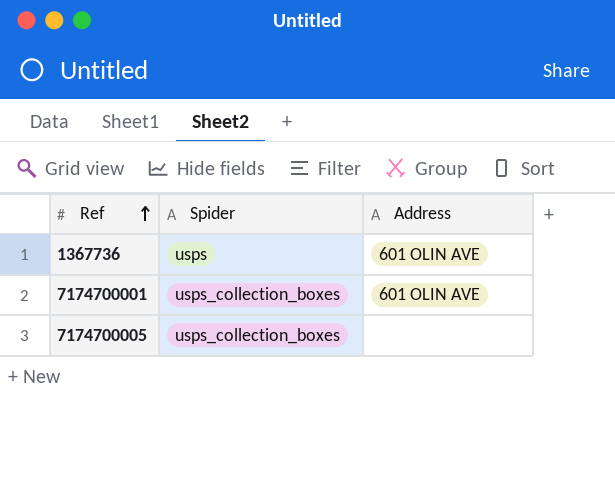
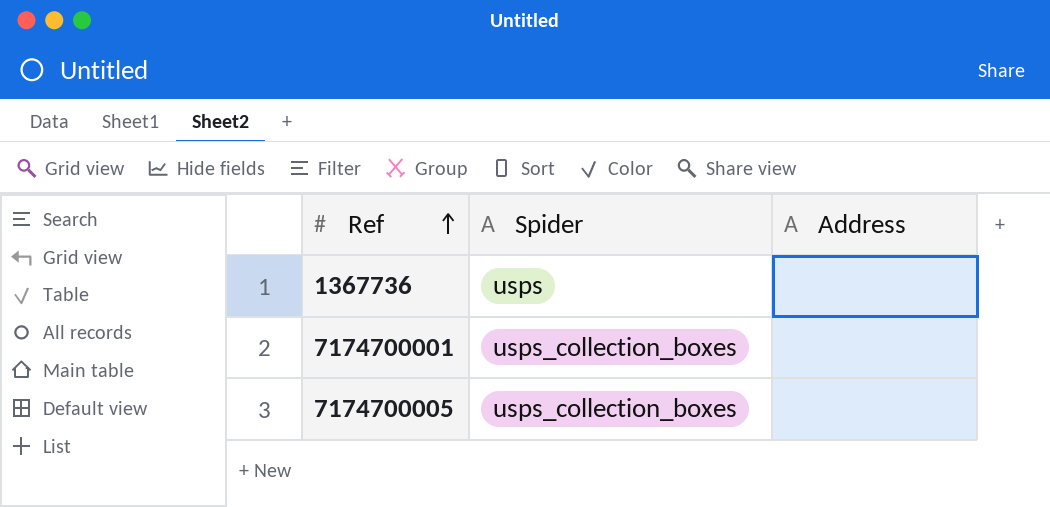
1367736 | Address: 601 OLIN AVE -> none
7174700001 | Address: 601 OLIN AVE -> none

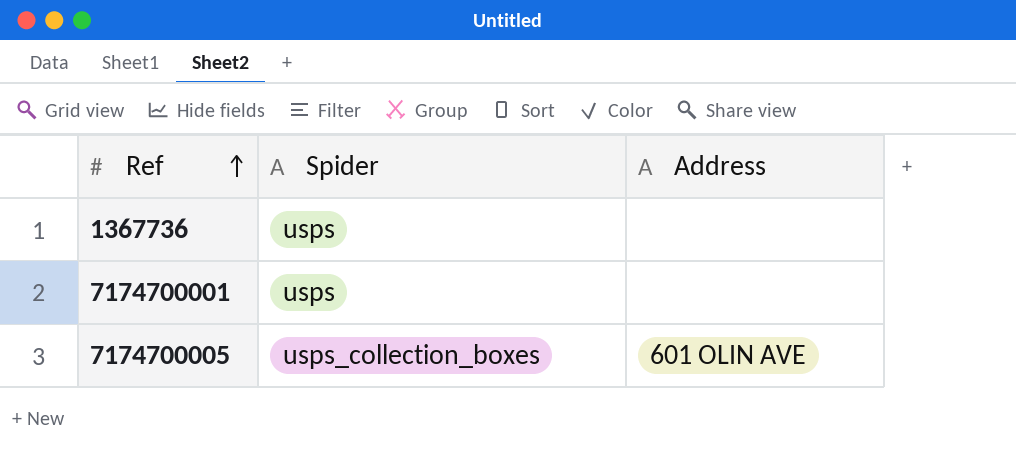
7174700001 | Spider: usps_collection_boxes -> usps
7174700005 | Address: none -> 601 OLIN AVE

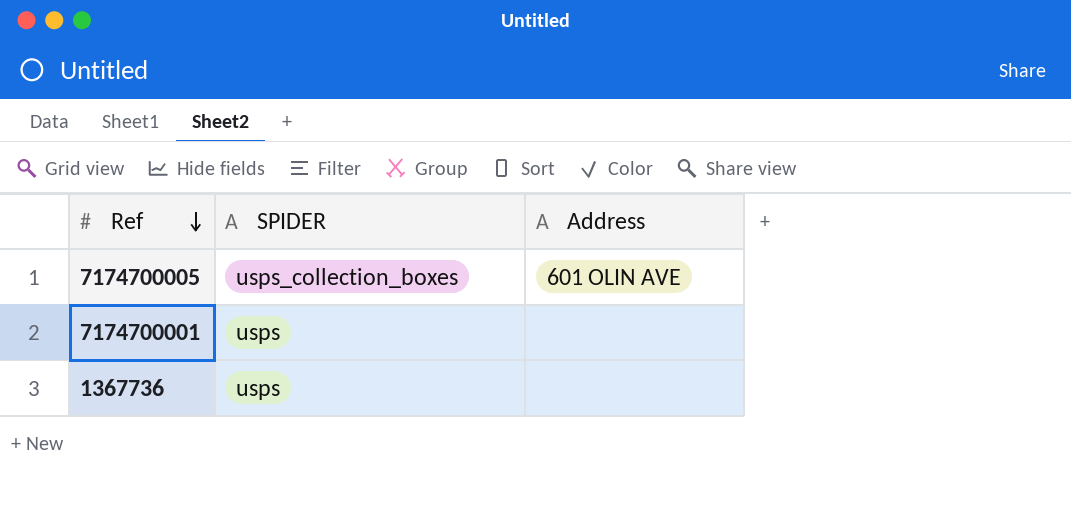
row order: Ref ascending -> Ref descending
column name: Spider -> SPIDER

